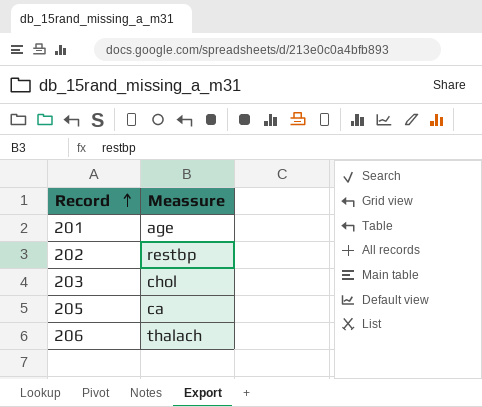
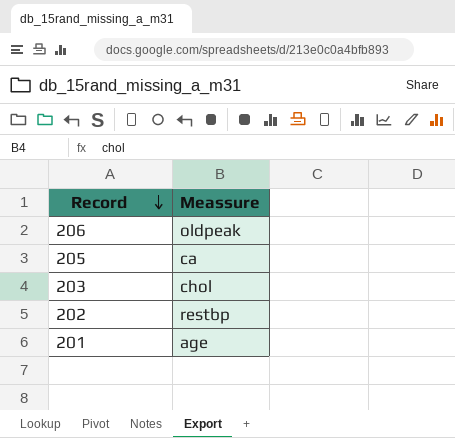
row order: Record ascending -> Record descending
206 | Meassure: thalach -> oldpeak

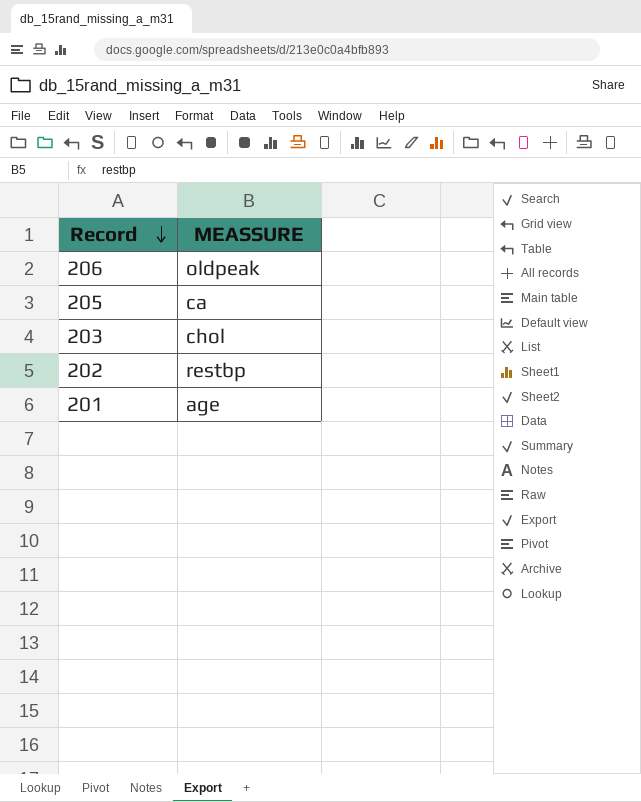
column name: Meassure -> MEASSURE

